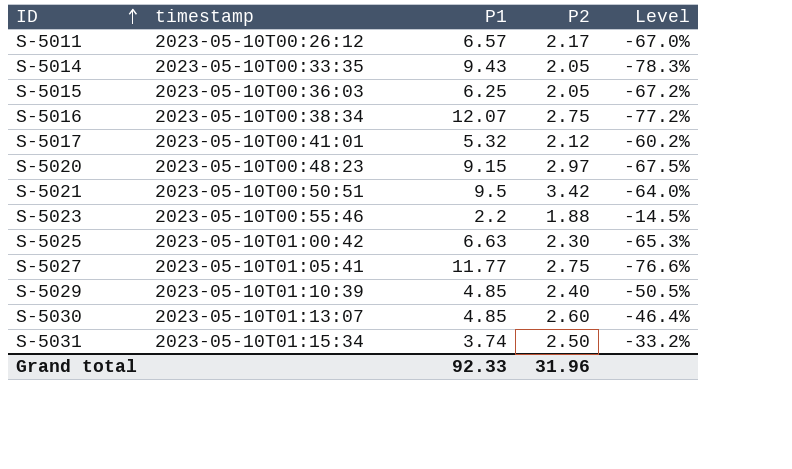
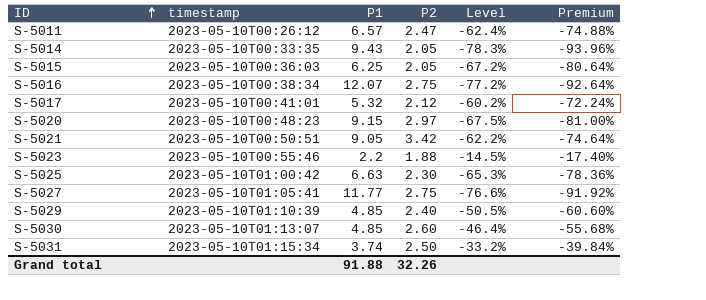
column Premium | formula: none -> [Level] * 1.2
S-5011 | P2: 2.17 -> 2.47
S-5011 | Level: -67.0% -> -62.4%
S-5021 | P1: 9.5 -> 9.05
S-5021 | Level: -64.0% -> -62.2%
Grand total | P1: 92.33 -> 91.88
Grand total | P2: 31.96 -> 32.26

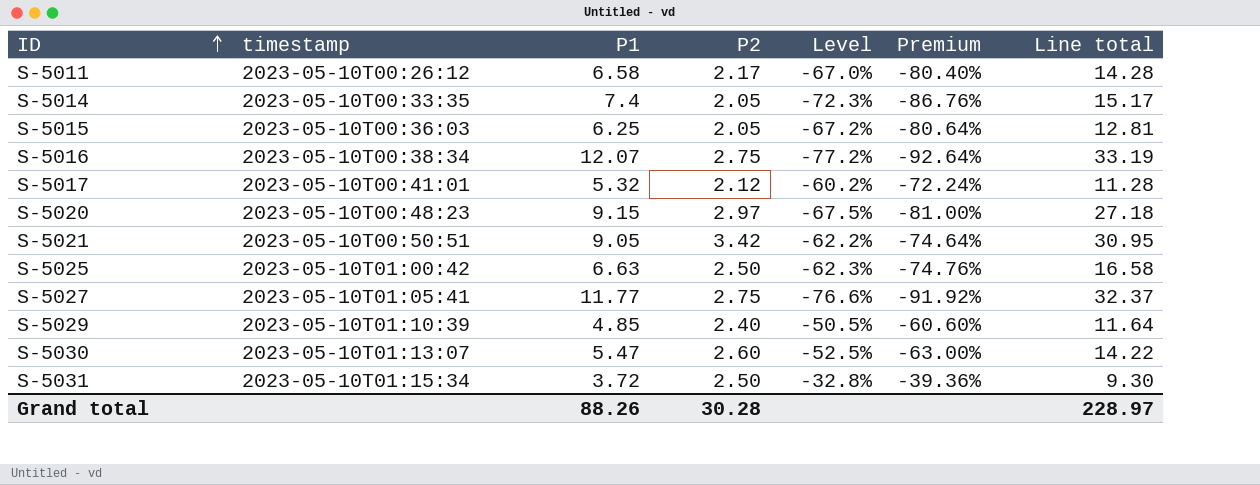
column Line total | formula: none -> [P1] * [P2]
row S-5023: 2023-05-10T00:55:46 | 2.2 | 1.88 | -14.5% | -17.40% -> none
S-5011 | P1: 6.57 -> 6.58
S-5011 | P2: 2.47 -> 2.17
S-5011 | Level: -62.4% -> -67.0%
S-5011 | Premium: -74.88% -> -80.40%
S-5014 | P1: 9.43 -> 7.4
S-5014 | Level: -78.3% -> -72.3%
S-5014 | Premium: -93.96% -> -86.76%
S-5025 | P2: 2.30 -> 2.50
S-5025 | Level: -65.3% -> -62.3%
S-5025 | Premium: -78.36% -> -74.76%
S-5030 | P1: 4.85 -> 5.47
S-5030 | Level: -46.4% -> -52.5%
S-5030 | Premium: -55.68% -> -63.00%
S-5031 | P1: 3.74 -> 3.72
S-5031 | Level: -33.2% -> -32.8%
S-5031 | Premium: -39.84% -> -39.36%
Grand total | P1: 91.88 -> 88.26
Grand total | P2: 32.26 -> 30.28

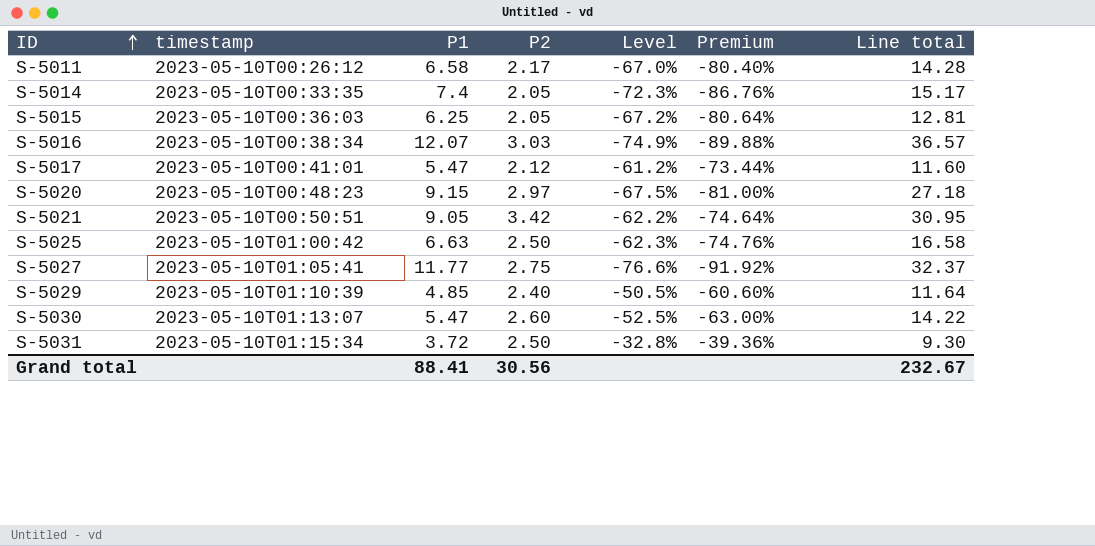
S-5016 | P2: 2.75 -> 3.03
S-5016 | Level: -77.2% -> -74.9%
S-5016 | Premium: -92.64% -> -89.88%
S-5016 | Line total: 33.19 -> 36.57
S-5017 | P1: 5.32 -> 5.47
S-5017 | Level: -60.2% -> -61.2%
S-5017 | Premium: -72.24% -> -73.44%
S-5017 | Line total: 11.28 -> 11.60
Grand total | P1: 88.26 -> 88.41
Grand total | P2: 30.28 -> 30.56
Grand total | Line total: 228.97 -> 232.67

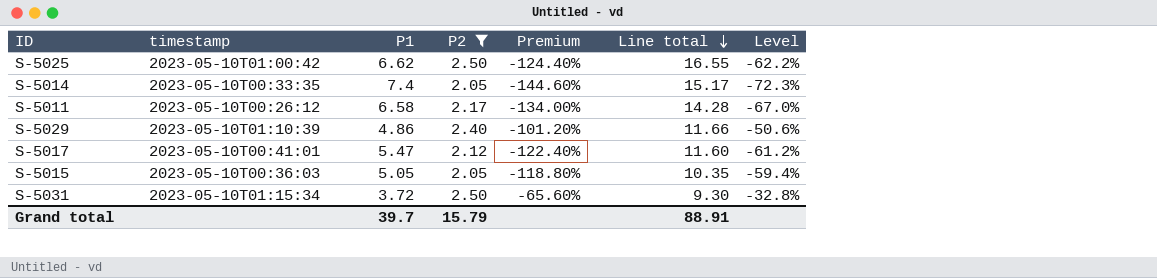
filter: none -> P2 <= 2.50
row order: ID ascending -> Line total descending
column Premium | formula: [Level] * 1.2 -> [Level] * 2
column Level | position: 5 -> 7
S-5025 | P1: 6.63 -> 6.62
S-5025 | Line total: 16.58 -> 16.55
S-5025 | Level: -62.3% -> -62.2%
S-5029 | P1: 4.85 -> 4.86
S-5029 | Line total: 11.64 -> 11.66
S-5029 | Level: -50.5% -> -50.6%
S-5015 | P1: 6.25 -> 5.05
S-5015 | Line total: 12.81 -> 10.35
S-5015 | Level: -67.2% -> -59.4%
Grand total | P1: 88.41 -> 39.7
Grand total | P2: 30.56 -> 15.79
Grand total | Line total: 232.67 -> 88.91

